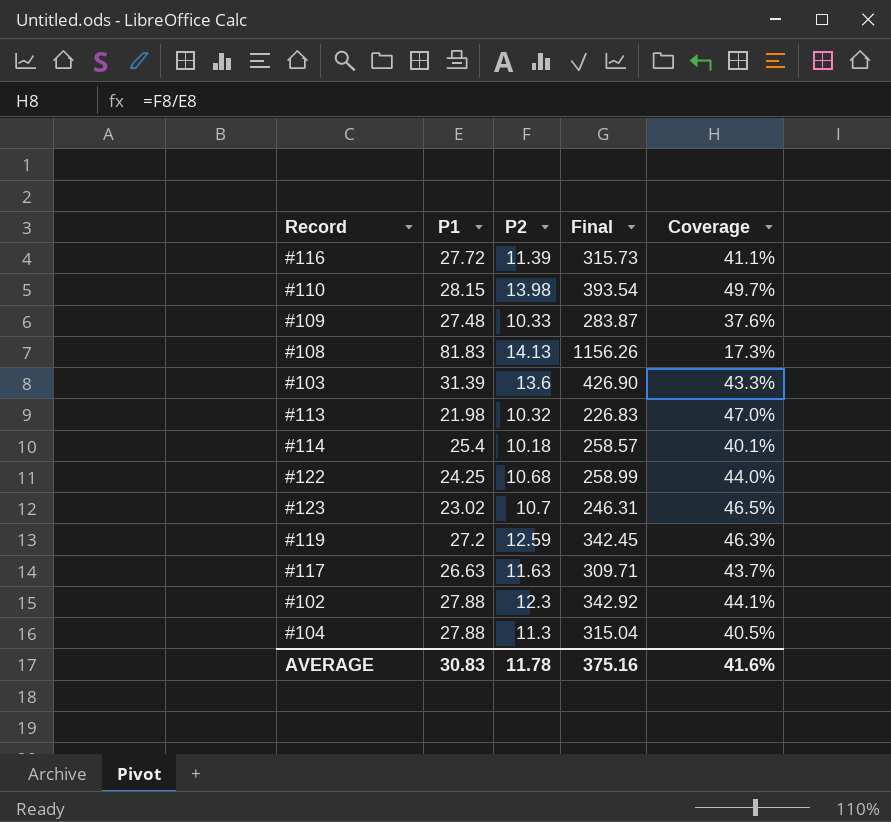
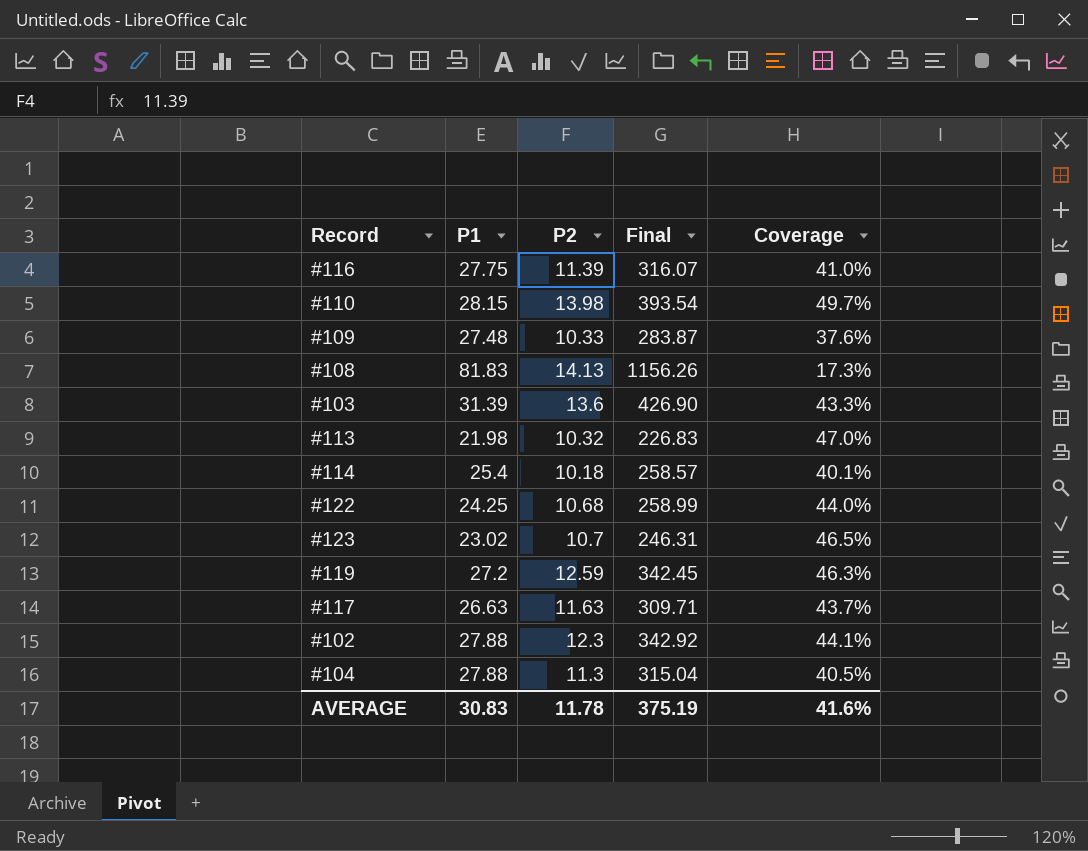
#116 | P1: 27.72 -> 27.75
#116 | Final: 315.73 -> 316.07
#116 | Coverage: 41.1% -> 41.0%
AVERAGE | Final: 375.16 -> 375.19

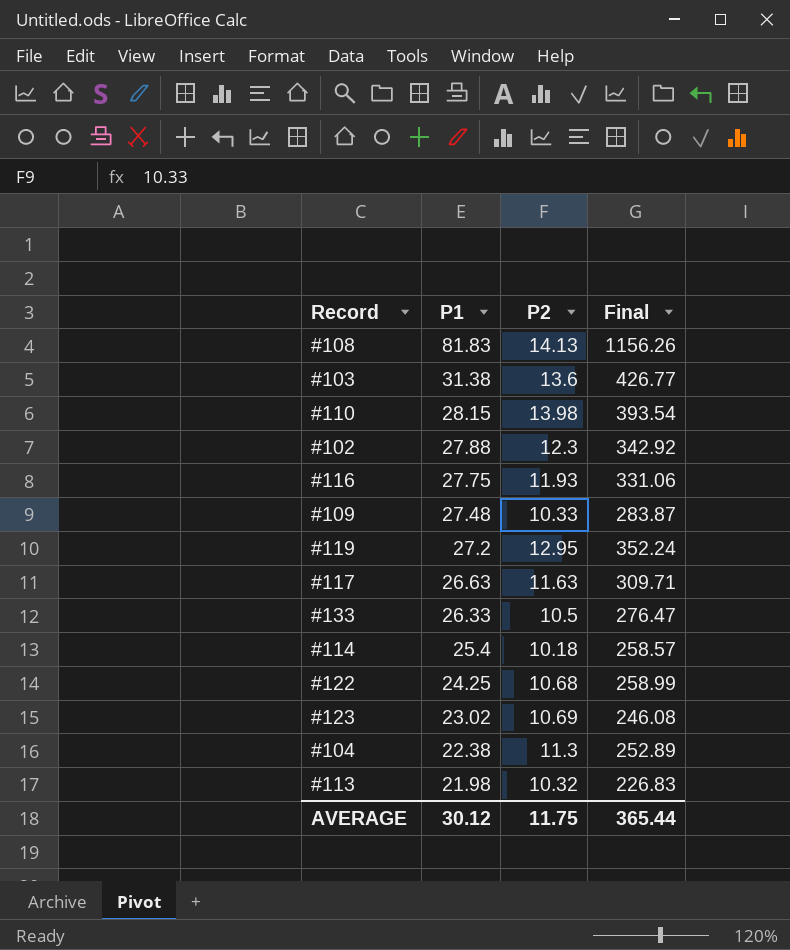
row order: none -> P1 descending
column Coverage | formula: [P2] / [P1] -> none
#103 | P1: 31.39 -> 31.38
#103 | Final: 426.90 -> 426.77
#116 | P2: 11.39 -> 11.93
#116 | Final: 316.07 -> 331.06
#119 | P2: 12.59 -> 12.95
#119 | Final: 342.45 -> 352.24
row #133: none -> 26.33 | 10.5 | 276.47
#123 | P2: 10.7 -> 10.69
#123 | Final: 246.31 -> 246.08
#104 | P1: 27.88 -> 22.38
#104 | Final: 315.04 -> 252.89
AVERAGE | P1: 30.83 -> 30.12
AVERAGE | P2: 11.78 -> 11.75
AVERAGE | Final: 375.19 -> 365.44

